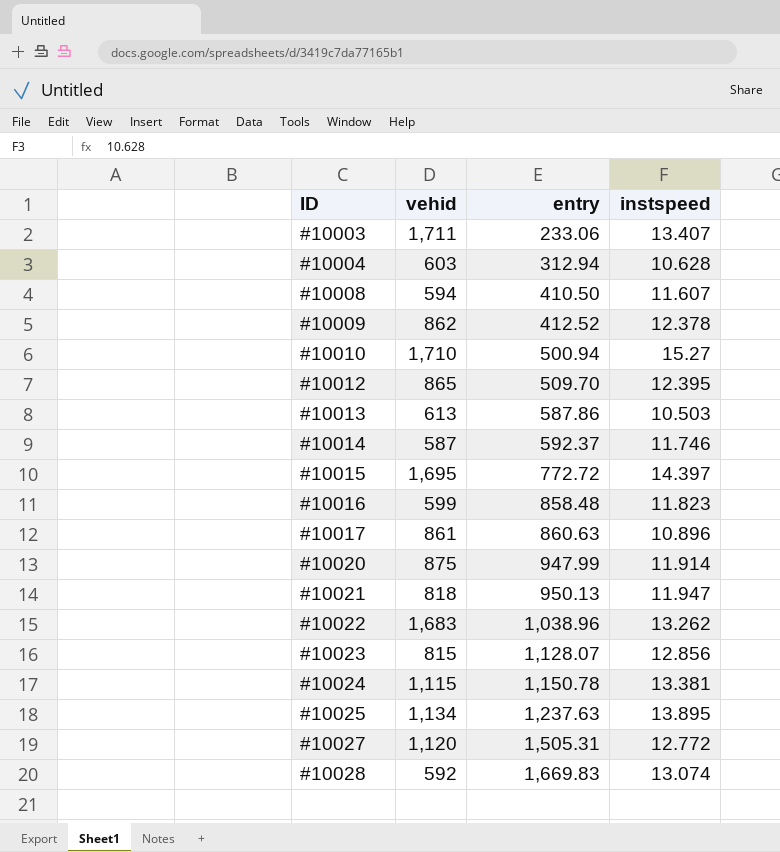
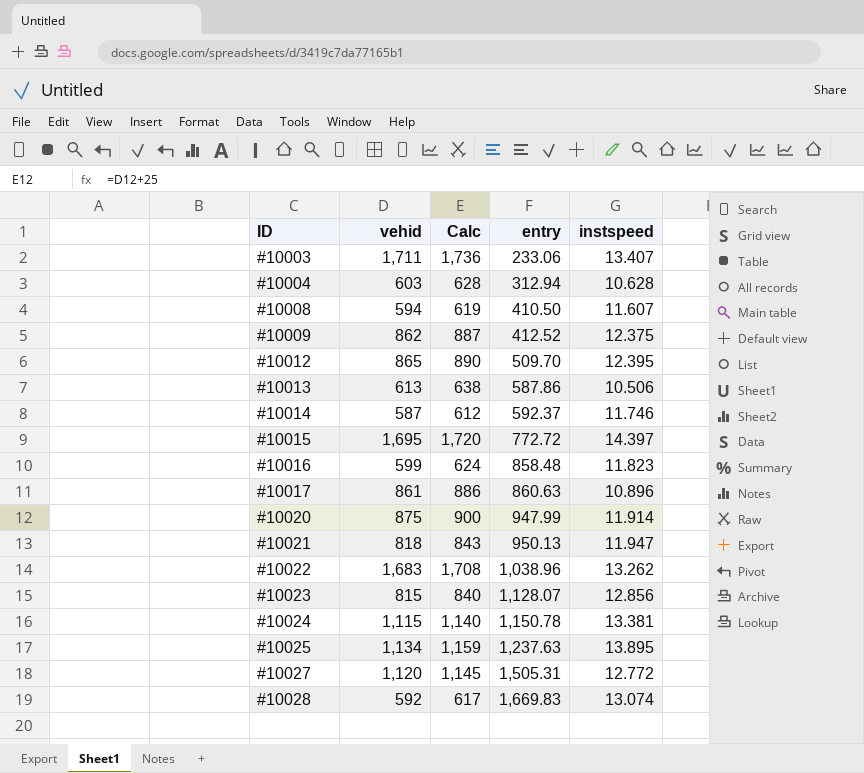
column Calc | formula: none -> [vehid] + 25
row #10010: 1,710 | 500.94 | 15.27 -> none
#10009 | instspeed: 12.378 -> 12.375
#10013 | instspeed: 10.503 -> 10.506

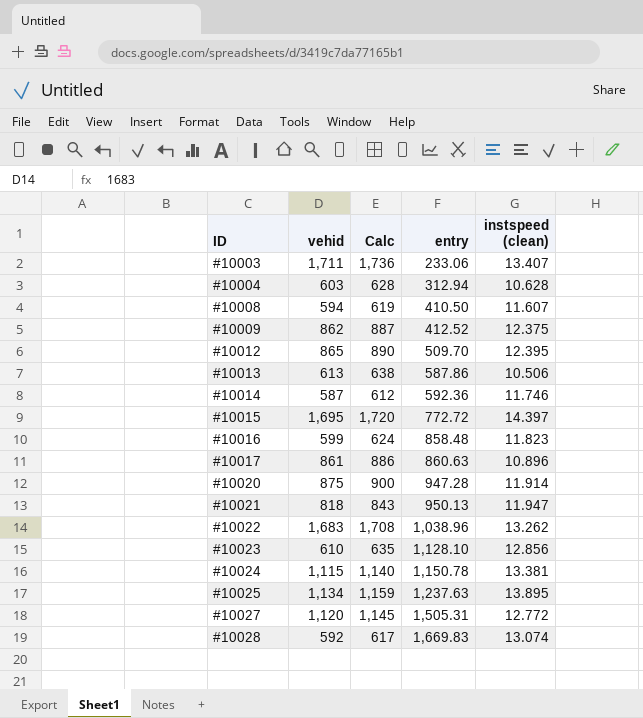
column name: instspeed -> instspeed (clean)
#10014 | entry: 592.37 -> 592.36
#10020 | entry: 947.99 -> 947.28
#10023 | vehid: 815 -> 610
#10023 | Calc: 840 -> 635
#10023 | entry: 1,128.07 -> 1,128.10

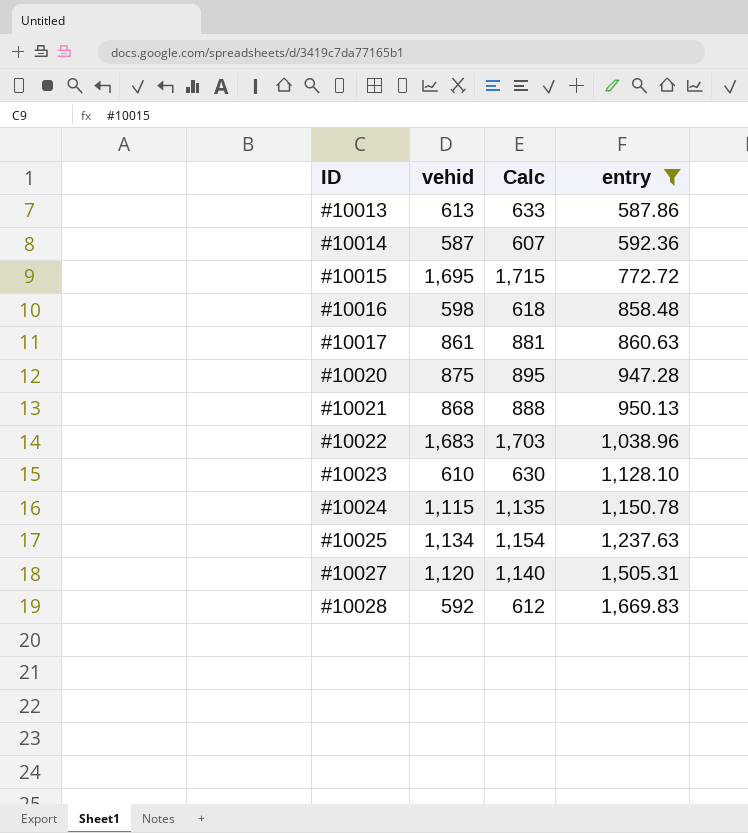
filter: none -> entry >= 587.86
column instspeed (clean) | position: 5 -> none
column Calc | formula: [vehid] + 25 -> [vehid] + 20
#10016 | vehid: 599 -> 598
#10021 | vehid: 818 -> 868

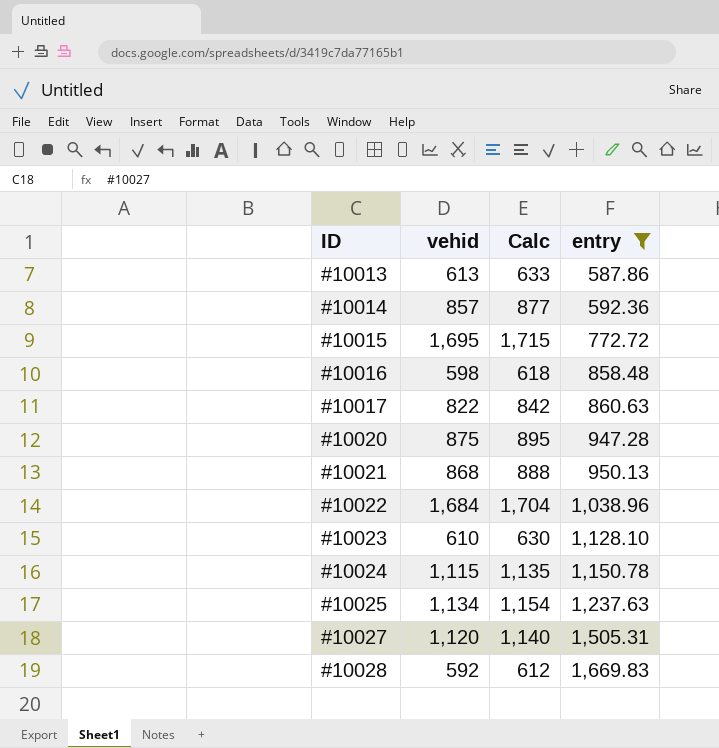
#10014 | vehid: 587 -> 857
#10014 | Calc: 607 -> 877
#10017 | vehid: 861 -> 822
#10017 | Calc: 881 -> 842
#10022 | vehid: 1,683 -> 1,684
#10022 | Calc: 1,703 -> 1,704

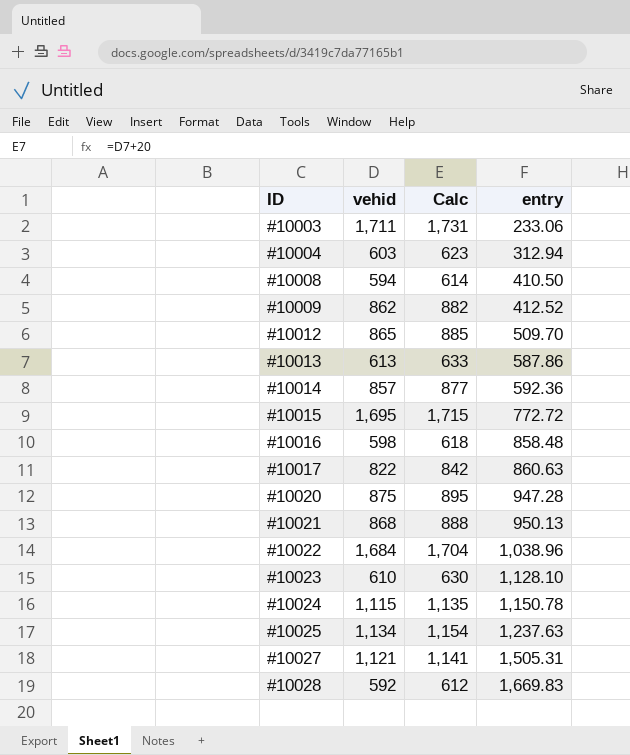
filter: entry >= 587.86 -> none
#10027 | vehid: 1,120 -> 1,121
#10027 | Calc: 1,140 -> 1,141

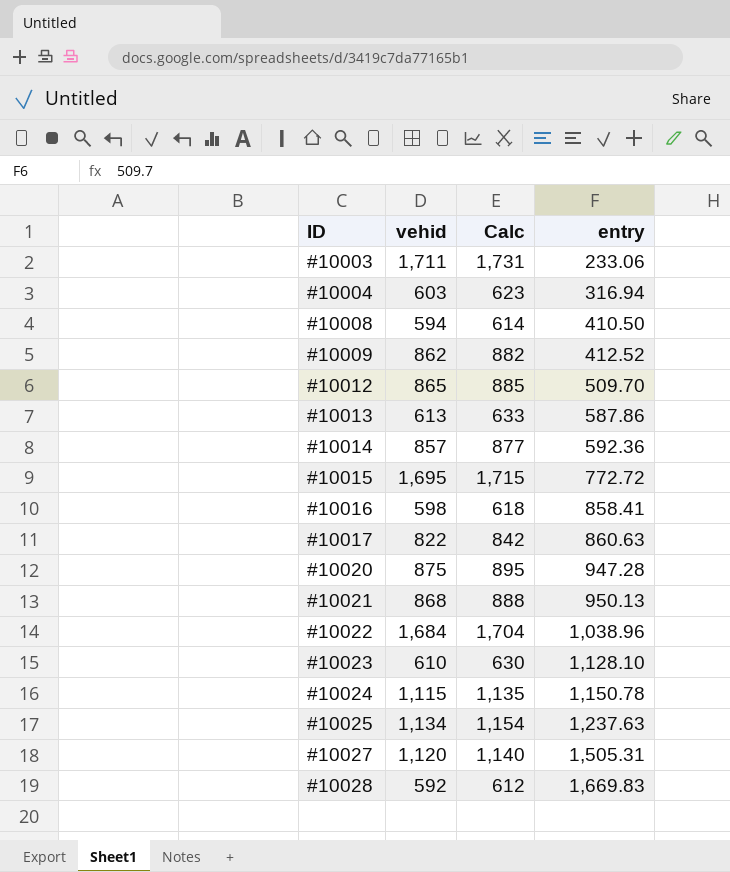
#10004 | entry: 312.94 -> 316.94
#10016 | entry: 858.48 -> 858.41
#10027 | vehid: 1,121 -> 1,120
#10027 | Calc: 1,141 -> 1,140

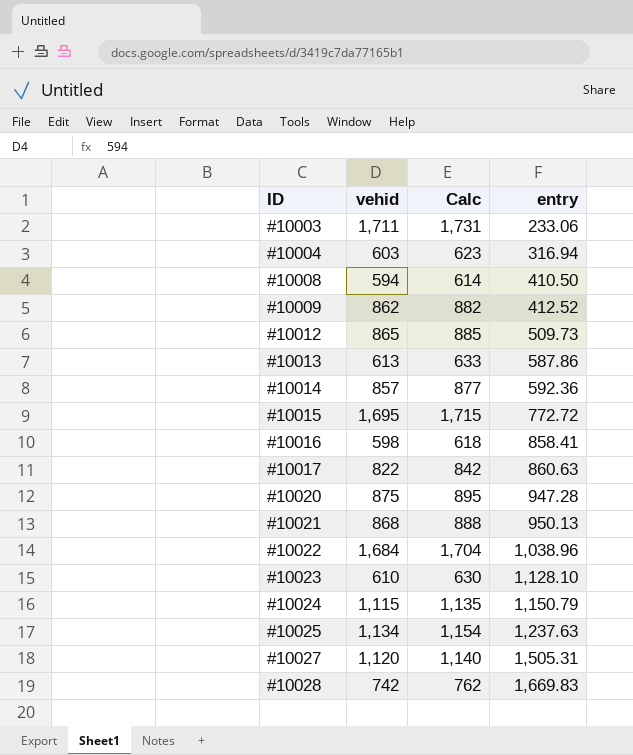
#10012 | entry: 509.70 -> 509.73
#10024 | entry: 1,150.78 -> 1,150.79
#10028 | vehid: 592 -> 742
#10028 | Calc: 612 -> 762

